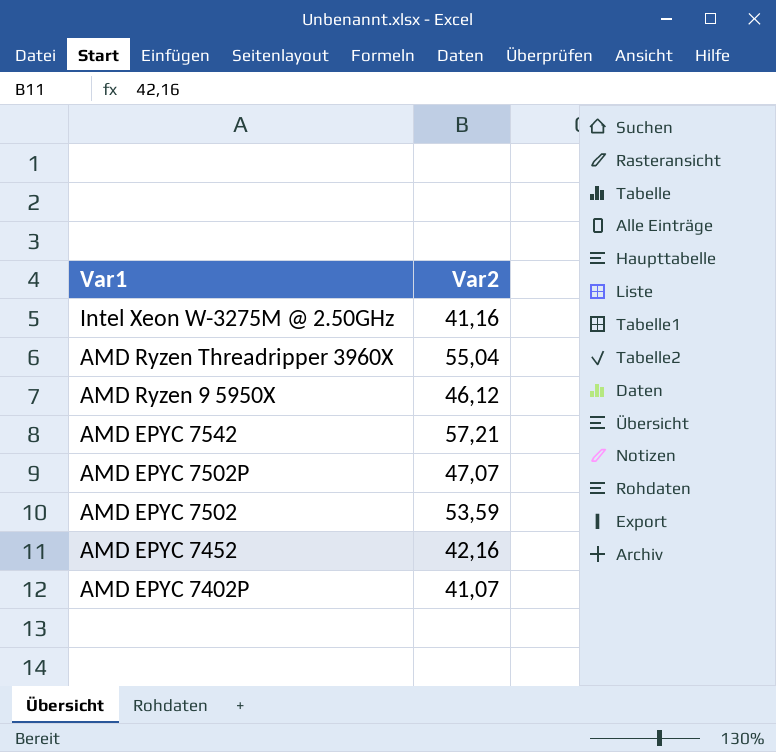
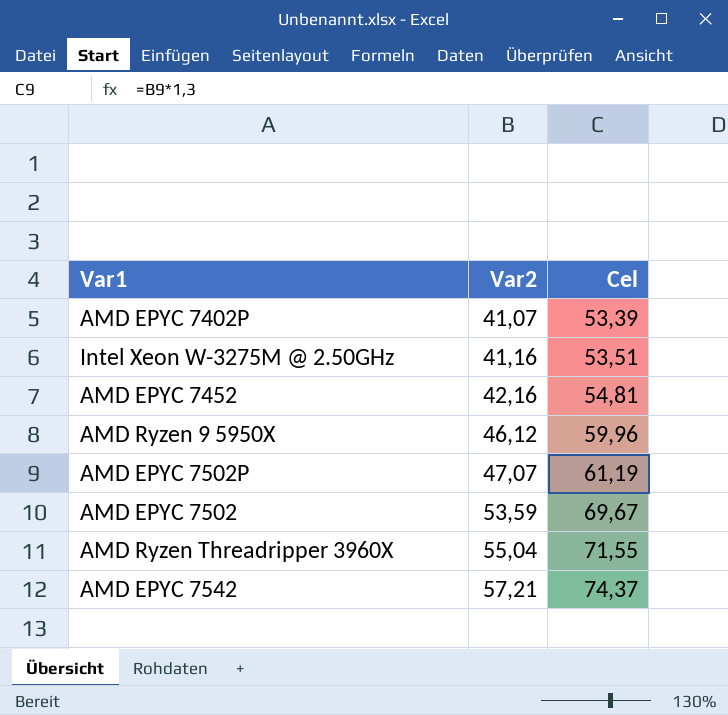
row order: Var1 descending -> Var2 ascending
column Cel | formula: none -> [Var2] * 1,3

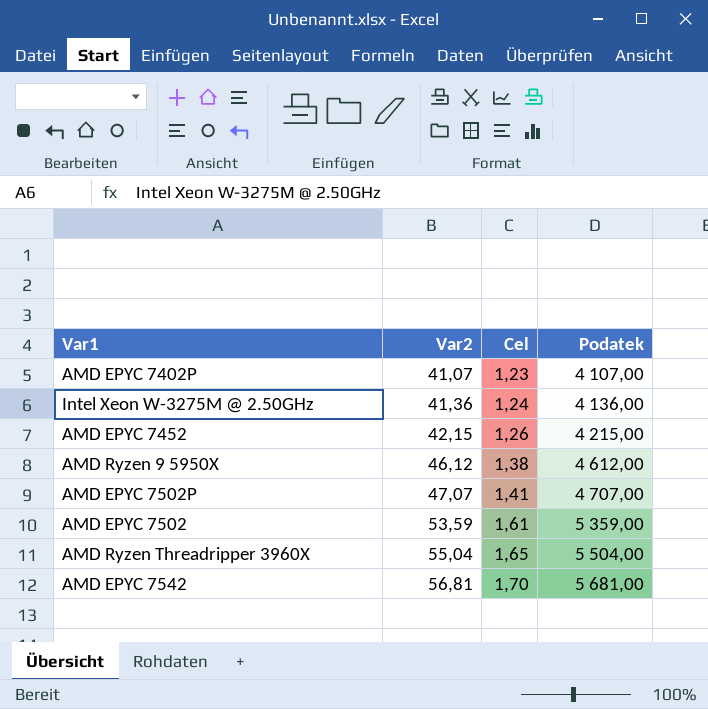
column Cel | formula: [Var2] * 1,3 -> [Var2] * 0,03
column Podatek | formula: none -> [Var2] * 100
Intel Xeon W-3275M @ 2.50GHz | Var2: 41,16 -> 41,36
AMD EPYC 7452 | Var2: 42,16 -> 42,15
AMD EPYC 7542 | Var2: 57,21 -> 56,81

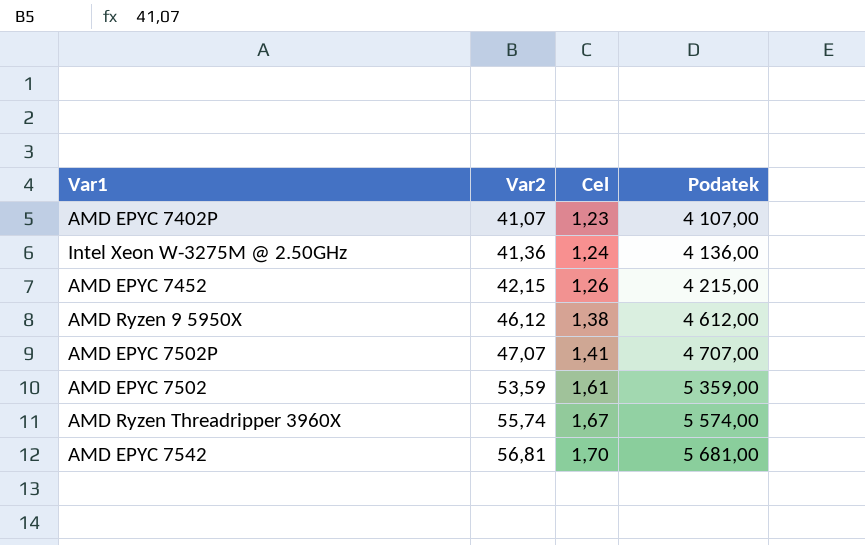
AMD Ryzen Threadripper 3960X | Var2: 55,04 -> 55,74
AMD Ryzen Threadripper 3960X | Cel: 1,65 -> 1,67
AMD Ryzen Threadripper 3960X | Podatek: 5 504,00 -> 5 574,00

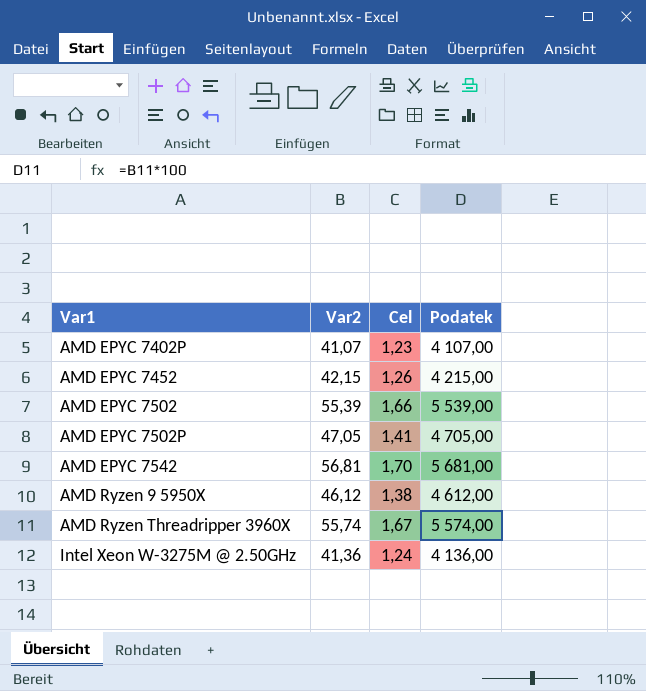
row order: Var2 ascending -> Var1 ascending
AMD EPYC 7502 | Var2: 53,59 -> 55,39
AMD EPYC 7502 | Cel: 1,61 -> 1,66
AMD EPYC 7502 | Podatek: 5 359,00 -> 5 539,00
AMD EPYC 7502P | Var2: 47,07 -> 47,05
AMD EPYC 7502P | Podatek: 4 707,00 -> 4 705,00

